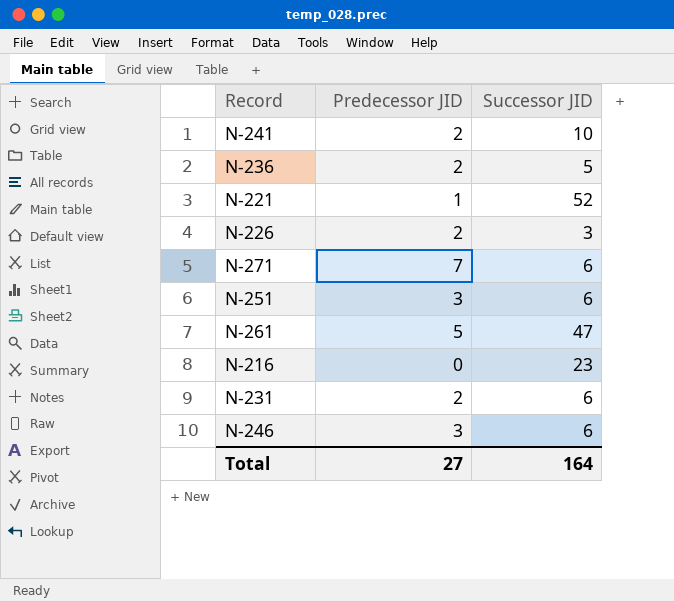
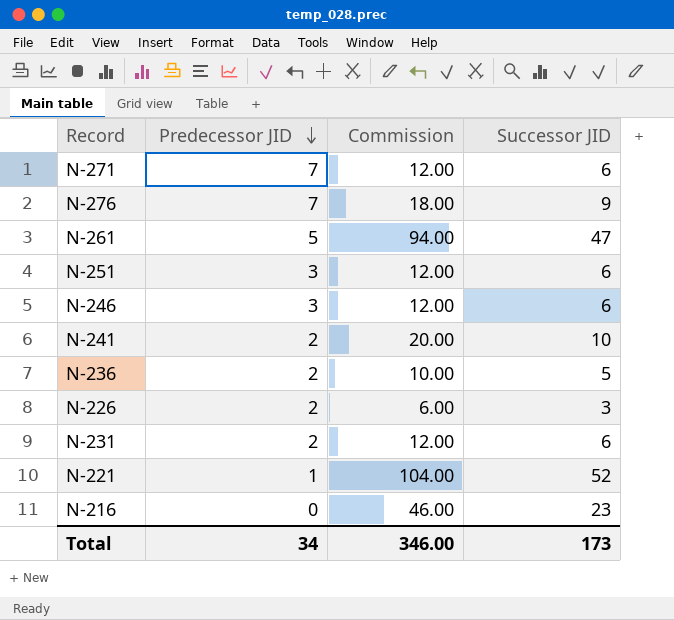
row order: none -> Predecessor JID descending
column Commission | formula: none -> [Successor JID] * 2
row N-276: none -> 7 | 18.00 | 9
Total | Predecessor JID: 27 -> 34
Total | Successor JID: 164 -> 173

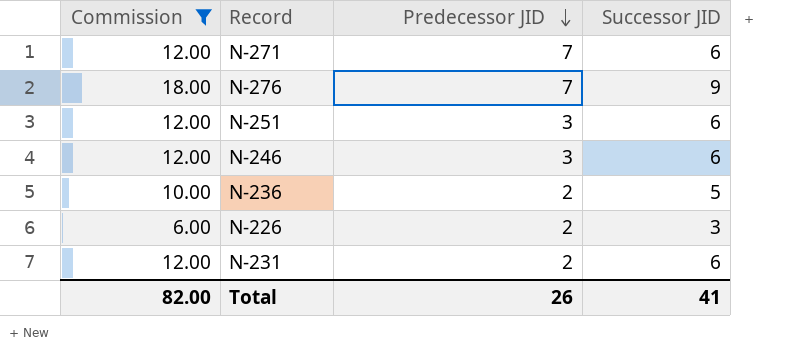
filter: none -> Commission <= 18.00
column Commission | position: 3 -> 1
Total | Commission: 346.00 -> 82.00
Total | Predecessor JID: 34 -> 26
Total | Successor JID: 173 -> 41

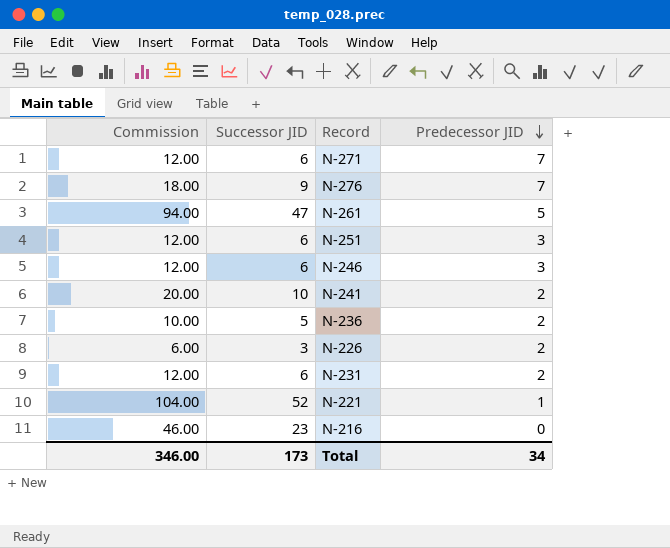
filter: Commission <= 18.00 -> none
column Successor JID | position: 4 -> 2
Total | Commission: 82.00 -> 346.00
Total | Successor JID: 41 -> 173
Total | Predecessor JID: 26 -> 34

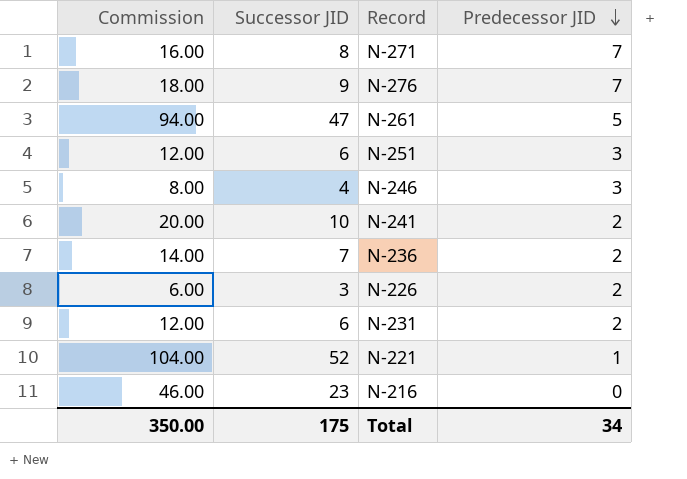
N-271 | Commission: 12.00 -> 16.00
N-271 | Successor JID: 6 -> 8
N-246 | Commission: 12.00 -> 8.00
N-246 | Successor JID: 6 -> 4
N-236 | Commission: 10.00 -> 14.00
N-236 | Successor JID: 5 -> 7
Total | Commission: 346.00 -> 350.00
Total | Successor JID: 173 -> 175

